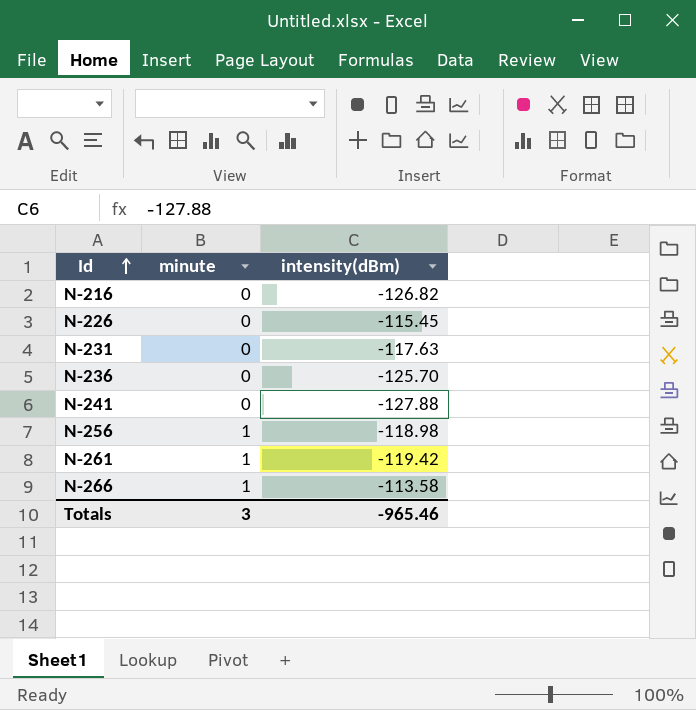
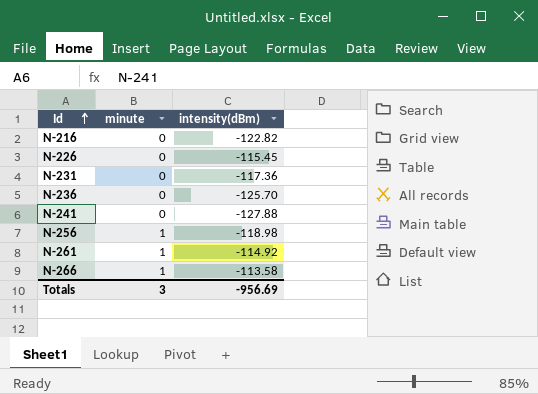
N-216 | intensity(dBm): -126.82 -> -122.82
N-231 | intensity(dBm): -117.63 -> -117.36
N-261 | intensity(dBm): -119.42 -> -114.92
Totals | intensity(dBm): -965.46 -> -956.69

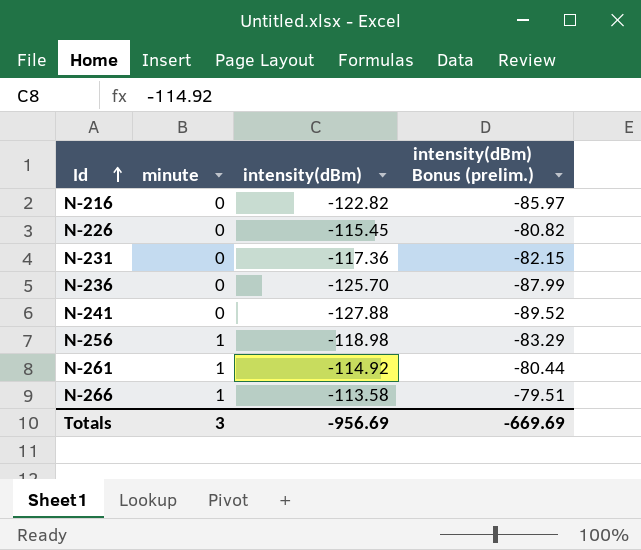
column intensity(dBm) Bonus (prelim.) | formula: none -> [intensity(dBm)] * 0.7

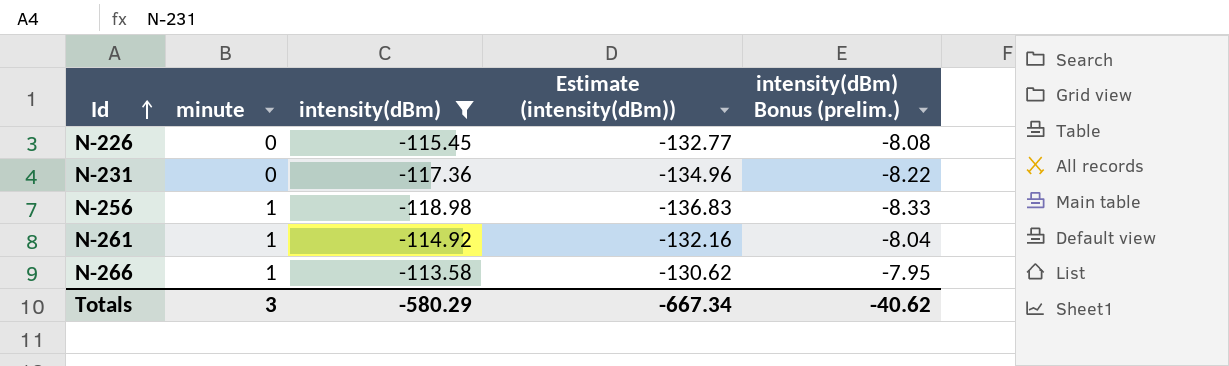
filter: none -> intensity(dBm) >= -118.98
column Estimate (intensity(dBm)) | formula: none -> [intensity(dBm)] * 1.15
column intensity(dBm) Bonus (prelim.) | formula: [intensity(dBm)] * 0.7 -> [intensity(dBm)] * 0.07
Totals | intensity(dBm): -956.69 -> -580.29
Totals | intensity(dBm) Bonus (prelim.): -669.69 -> -40.62

